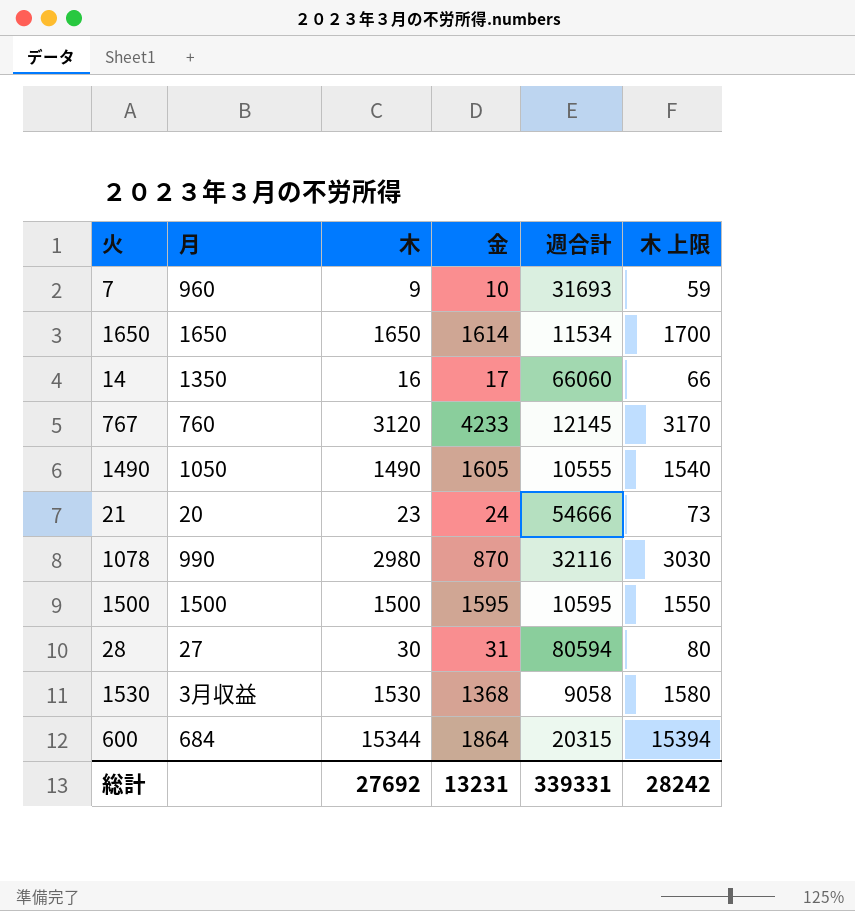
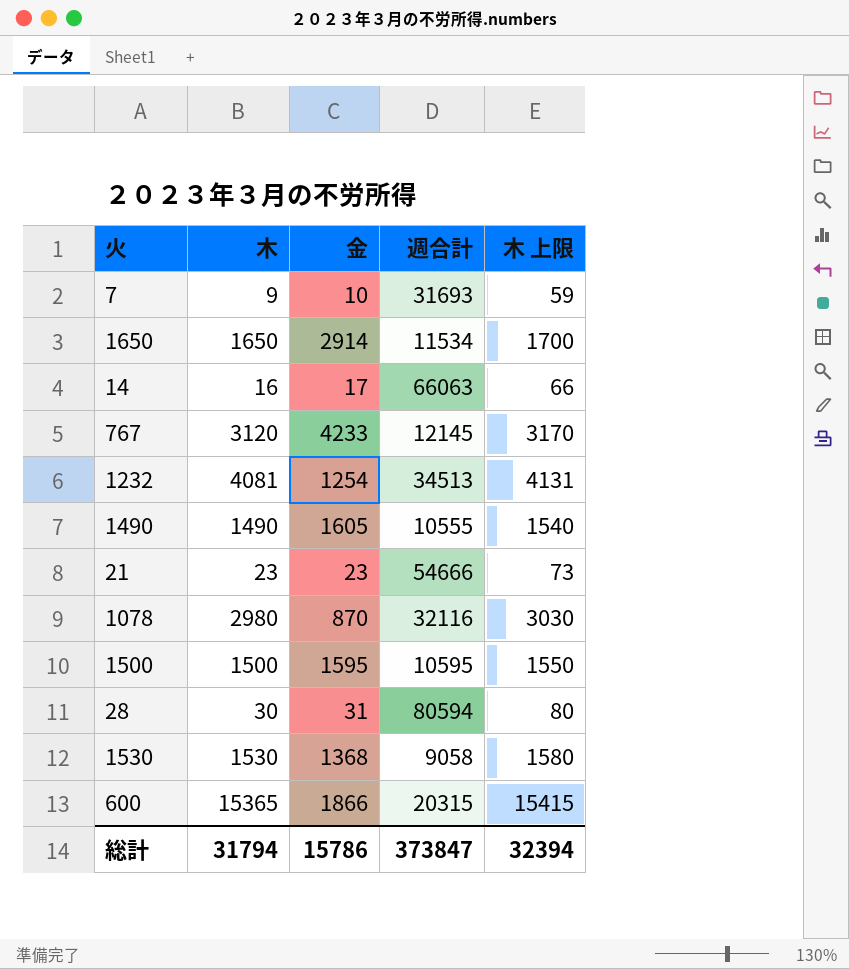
column 月 | position: 2 -> none
1650 | 金: 1614 -> 2914
14 | 週合計: 66060 -> 66063
row 1232: none -> 4081 | 1254 | 34513 | 4131
21 | 金: 24 -> 23
600 | 木: 15344 -> 15365
600 | 金: 1864 -> 1866
600 | 木 上限: 15394 -> 15415
総計 | 木: 27692 -> 31794
総計 | 金: 13231 -> 15786
総計 | 週合計: 339331 -> 373847
総計 | 木 上限: 28242 -> 32394

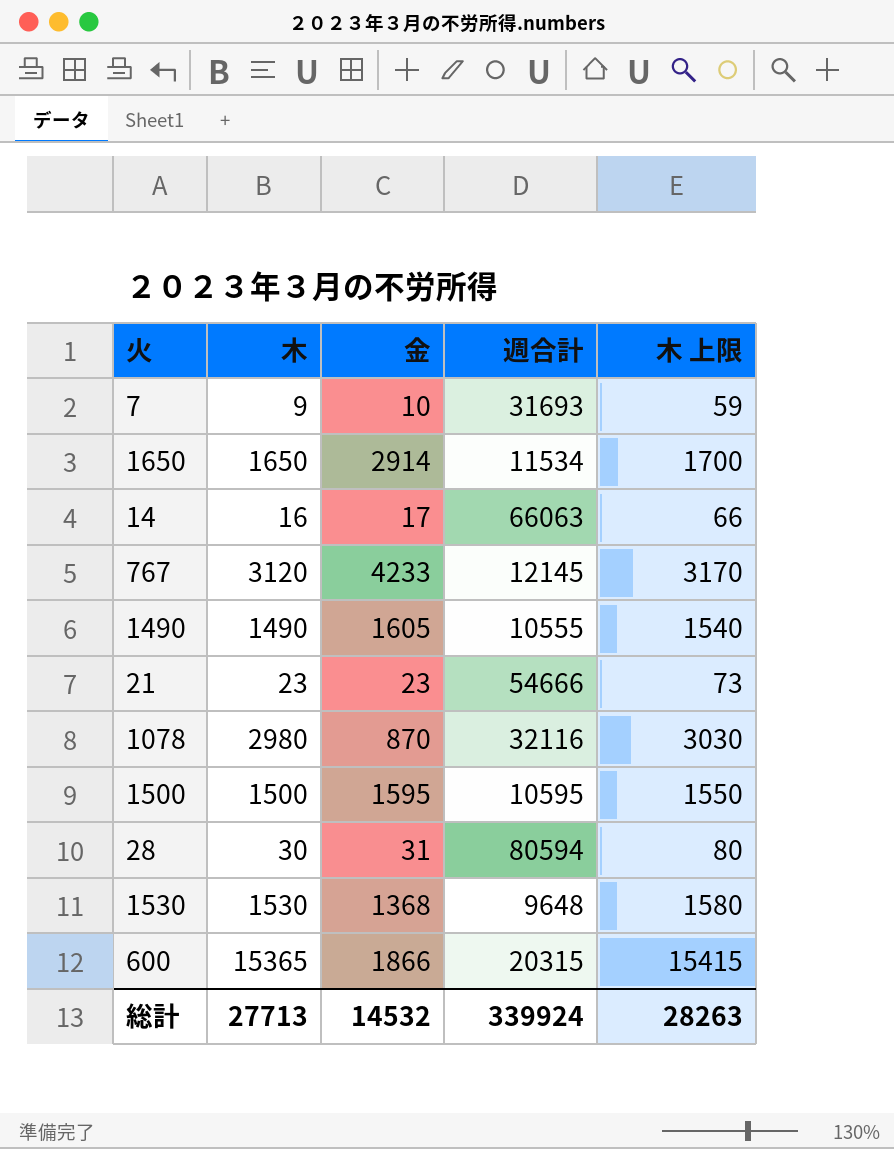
row 1232: 4081 | 1254 | 34513 | 4131 -> none
1530 | 週合計: 9058 -> 9648
総計 | 木: 31794 -> 27713
総計 | 金: 15786 -> 14532
総計 | 週合計: 373847 -> 339924
総計 | 木 上限: 32394 -> 28263

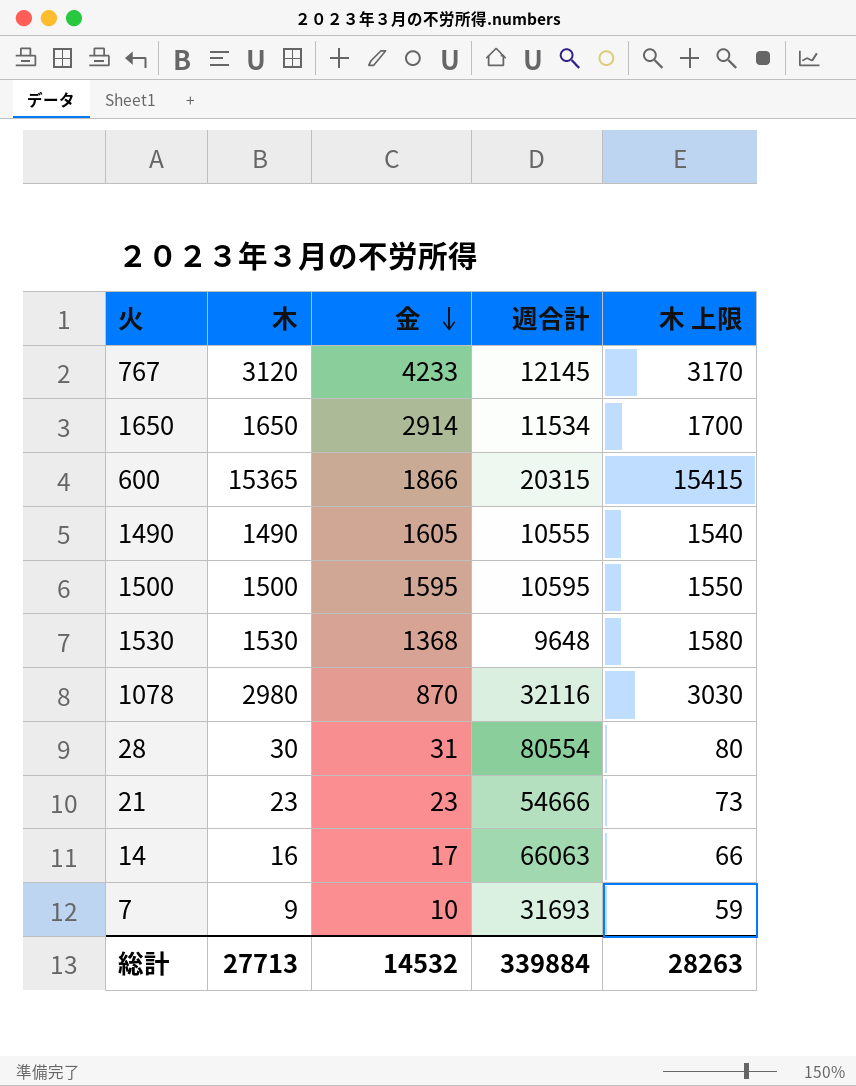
row order: none -> 金 descending
28 | 週合計: 80594 -> 80554
総計 | 週合計: 339924 -> 339884

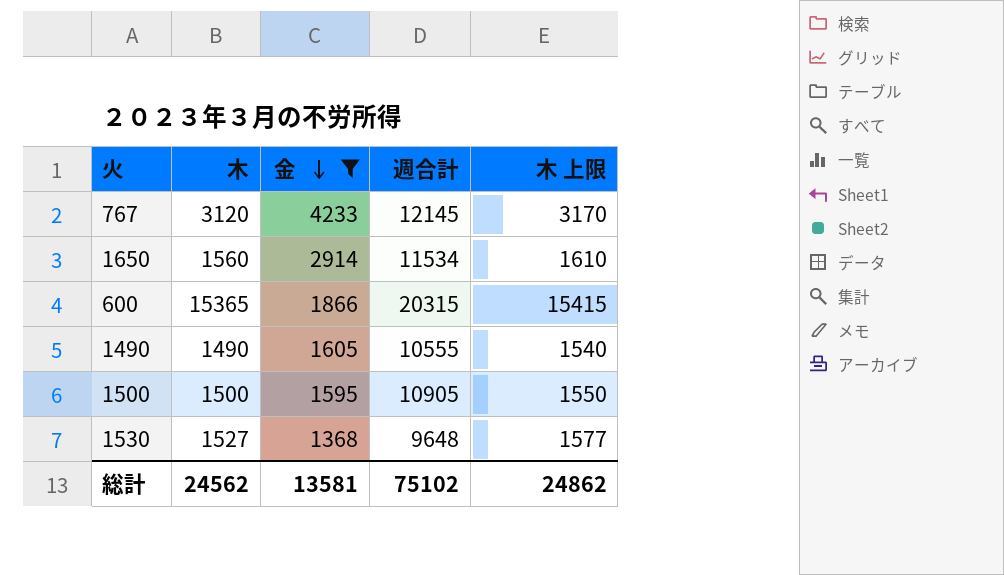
filter: none -> 金 >= 1368
1650 | 木: 1650 -> 1560
1650 | 木 上限: 1700 -> 1610
1500 | 週合計: 10595 -> 10905
1530 | 木: 1530 -> 1527
1530 | 木 上限: 1580 -> 1577
総計 | 木: 27713 -> 24562
総計 | 金: 14532 -> 13581
総計 | 週合計: 339884 -> 75102
総計 | 木 上限: 28263 -> 24862

